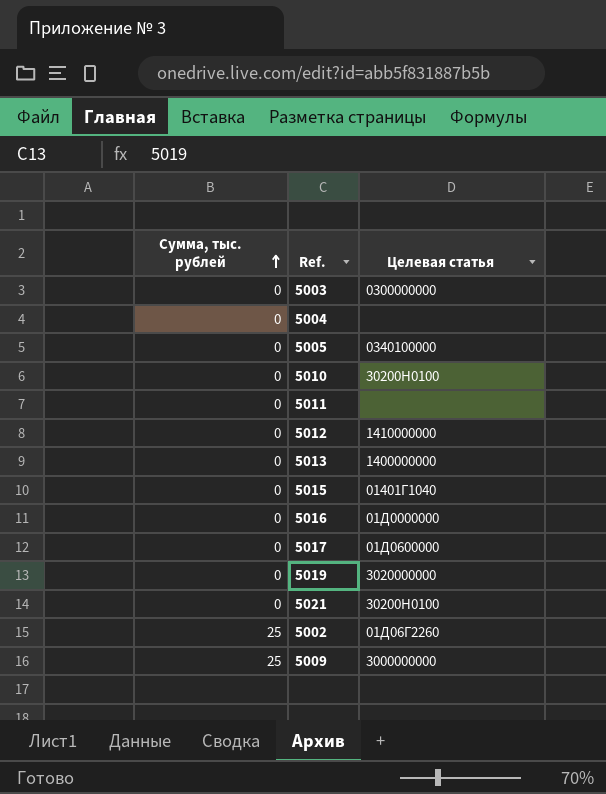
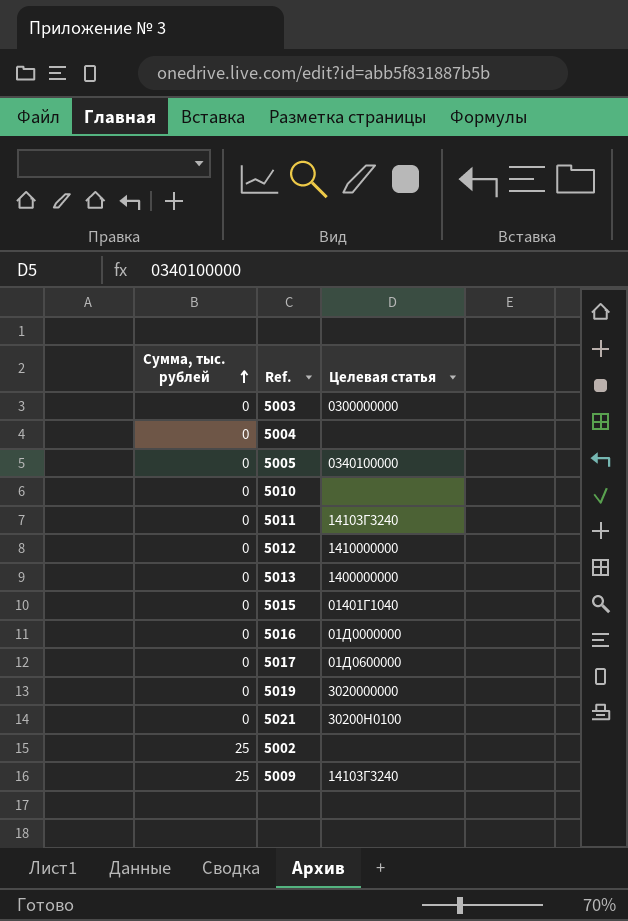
5010 | Целевая статья: 30200Н0100 -> none
5011 | Целевая статья: none -> 14103Г3240
5002 | Целевая статья: 01Д06Г2260 -> none
5009 | Целевая статья: 3000000000 -> 14103Г3240

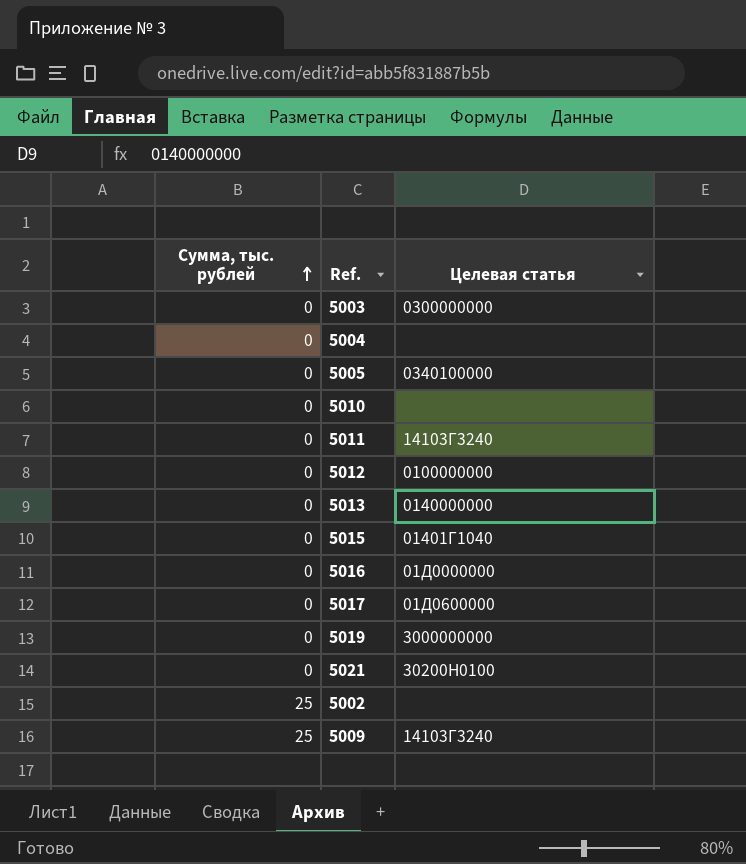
5012 | Целевая статья: 1410000000 -> 0100000000
5013 | Целевая статья: 1400000000 -> 0140000000
5019 | Целевая статья: 3020000000 -> 3000000000

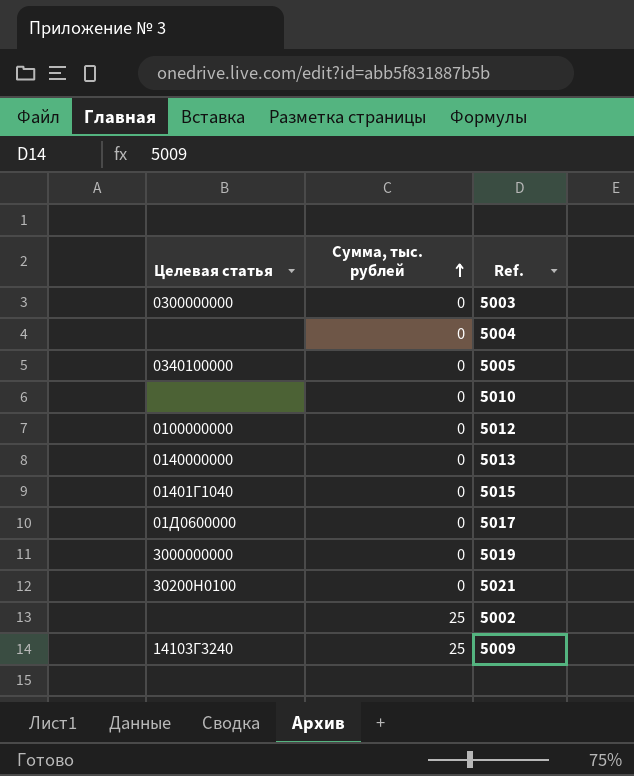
column Целевая статья | position: 3 -> 1
row 5011: 0 | 14103Г3240 -> none
row 5016: 0 | 01Д0000000 -> none

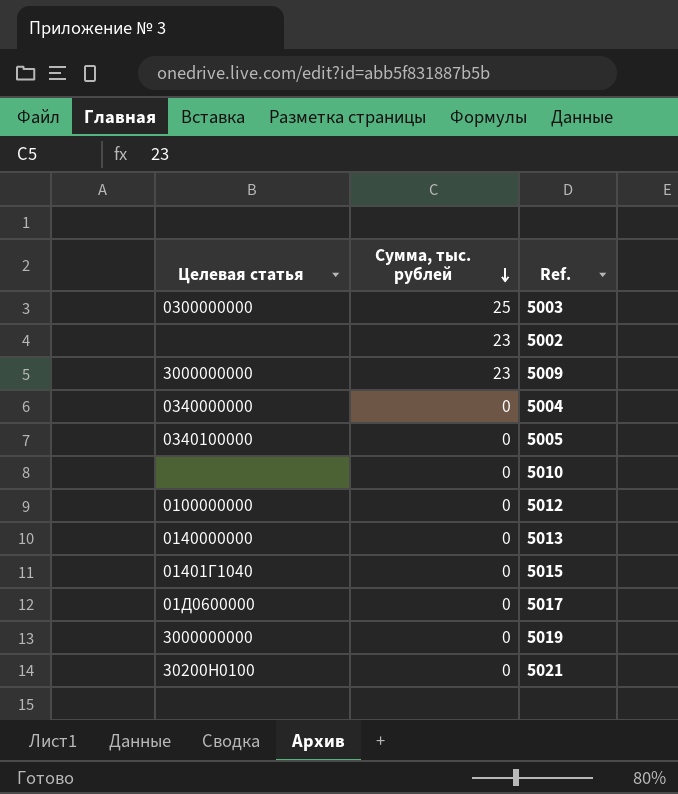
row order: Сумма, тыс. рублей ascending -> Сумма, тыс. рублей descending
5003 | Сумма, тыс. рублей: 0 -> 25
5002 | Сумма, тыс. рублей: 25 -> 23
5009 | Целевая статья: 14103Г3240 -> 3000000000
5009 | Сумма, тыс. рублей: 25 -> 23
5004 | Целевая статья: none -> 0340000000

